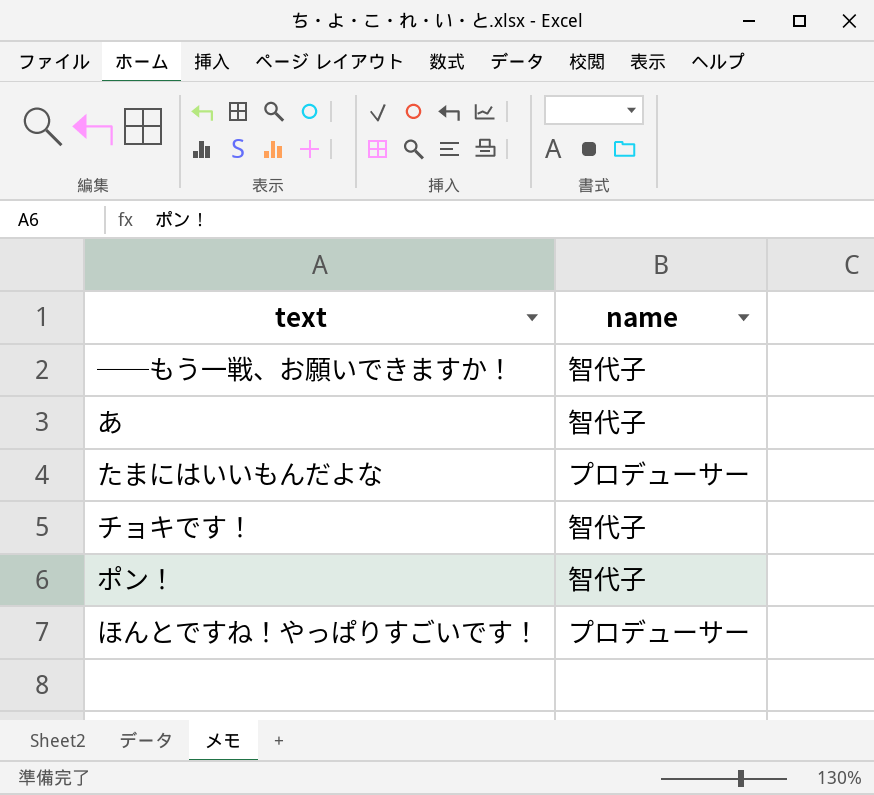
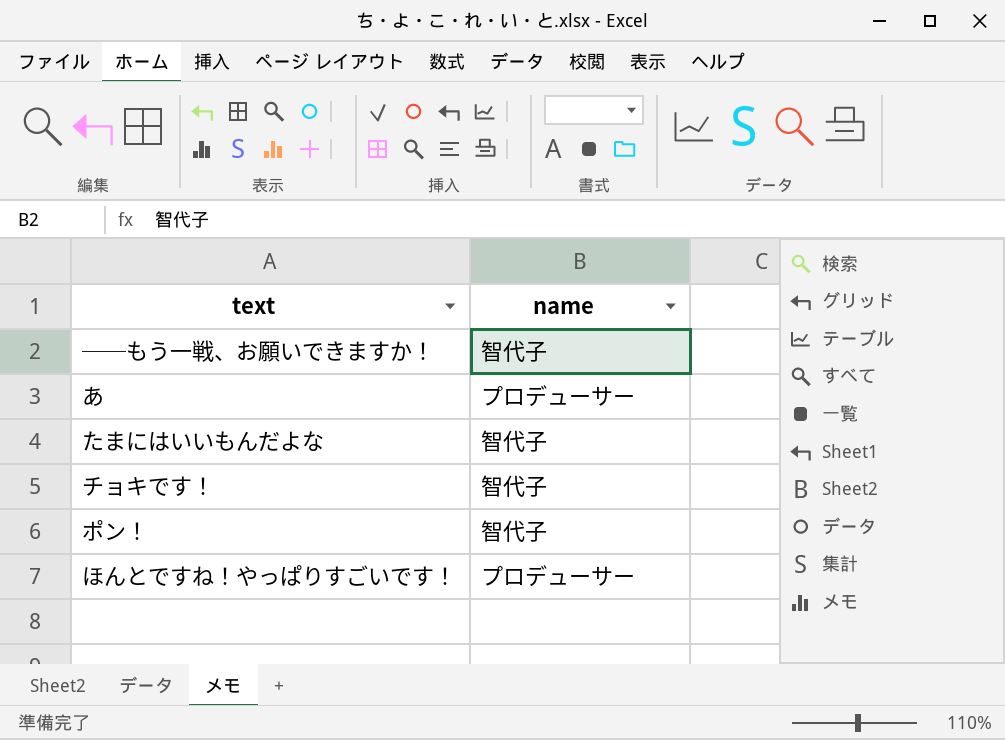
あ | name: 智代子 -> プロデューサー
たまにはいいもんだよな | name: プロデューサー -> 智代子

